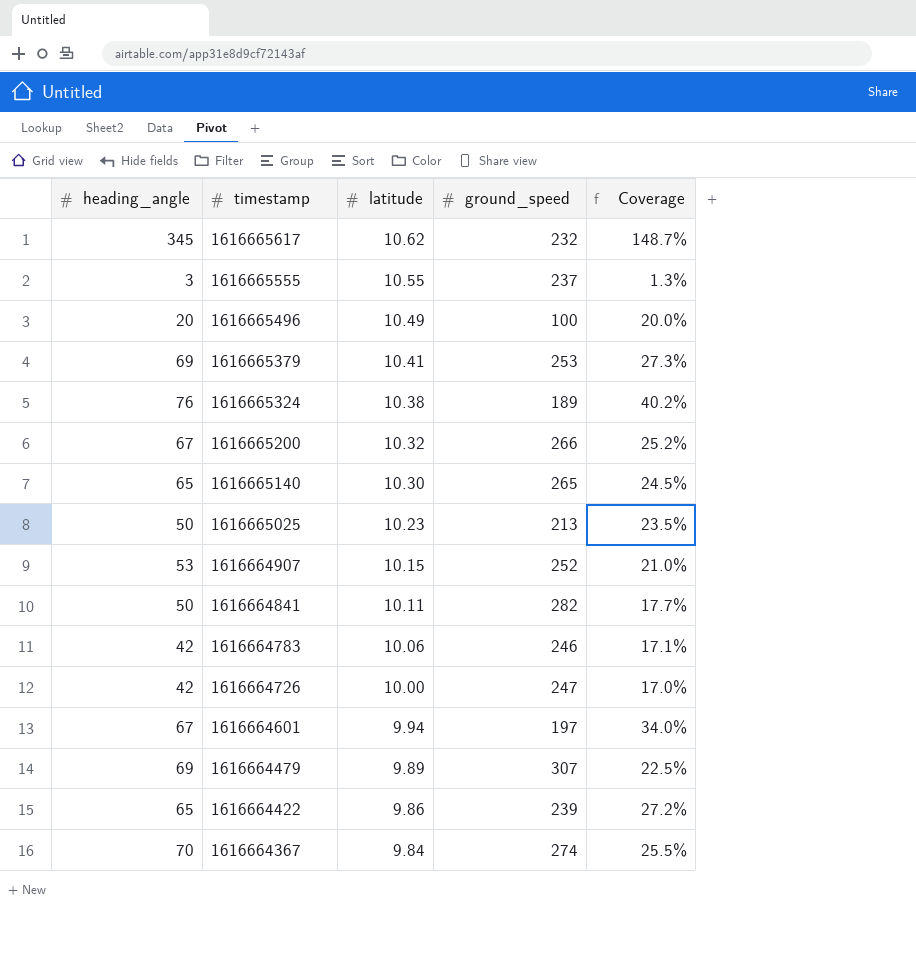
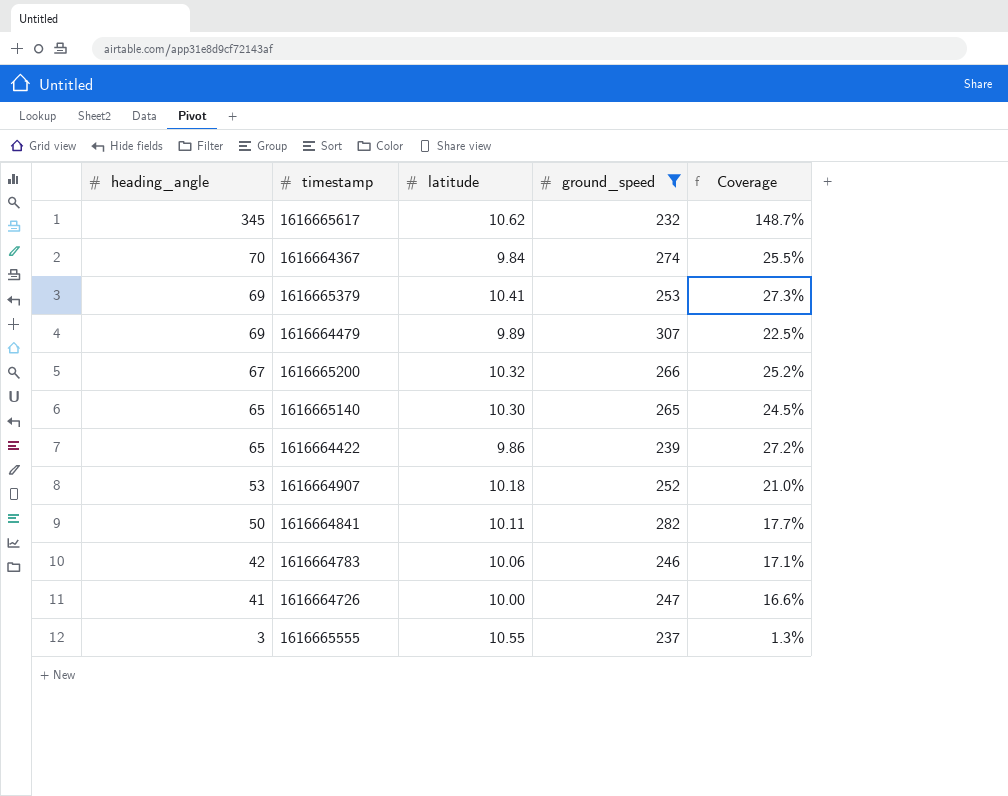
filter: none -> ground_speed >= 232
row order: timestamp descending -> heading_angle descending
1616664907 | latitude: 10.15 -> 10.18
1616664726 | heading_angle: 42 -> 41
1616664726 | Coverage: 17.0% -> 16.6%

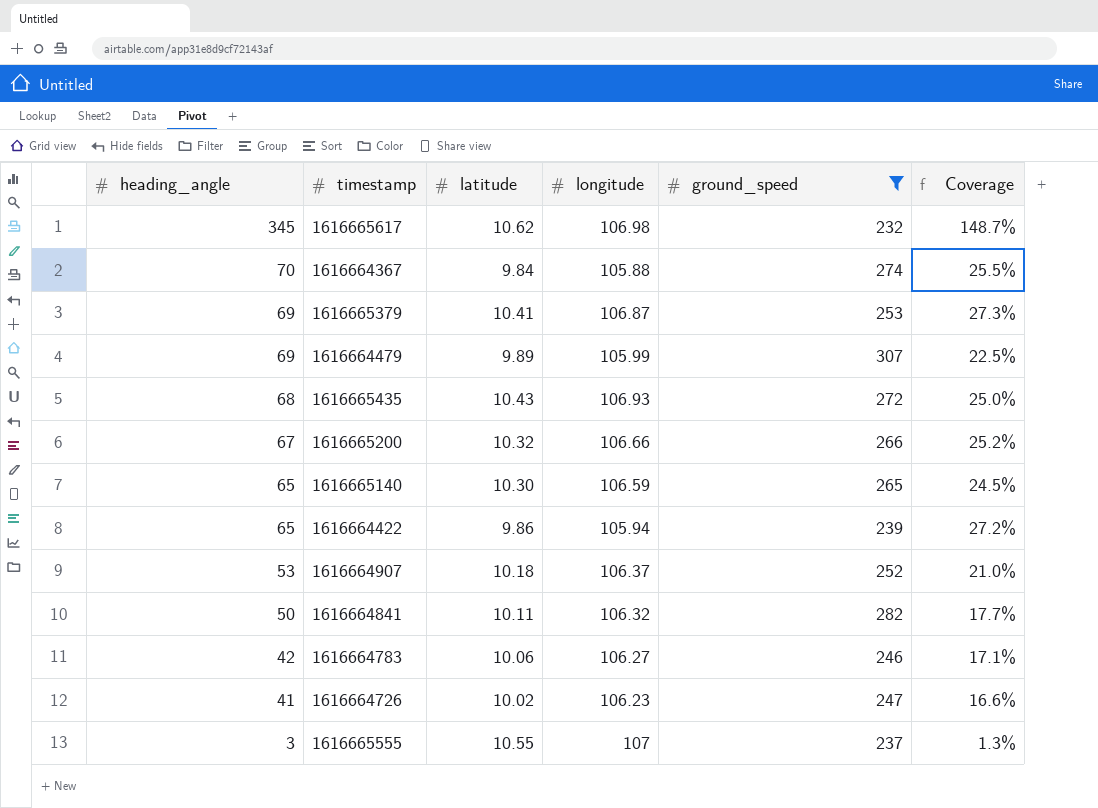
column longitude | position: none -> 4
row 1616665435: none -> 68 | 10.43 | 106.93 | 272 | 25.0%
1616664726 | latitude: 10.00 -> 10.02

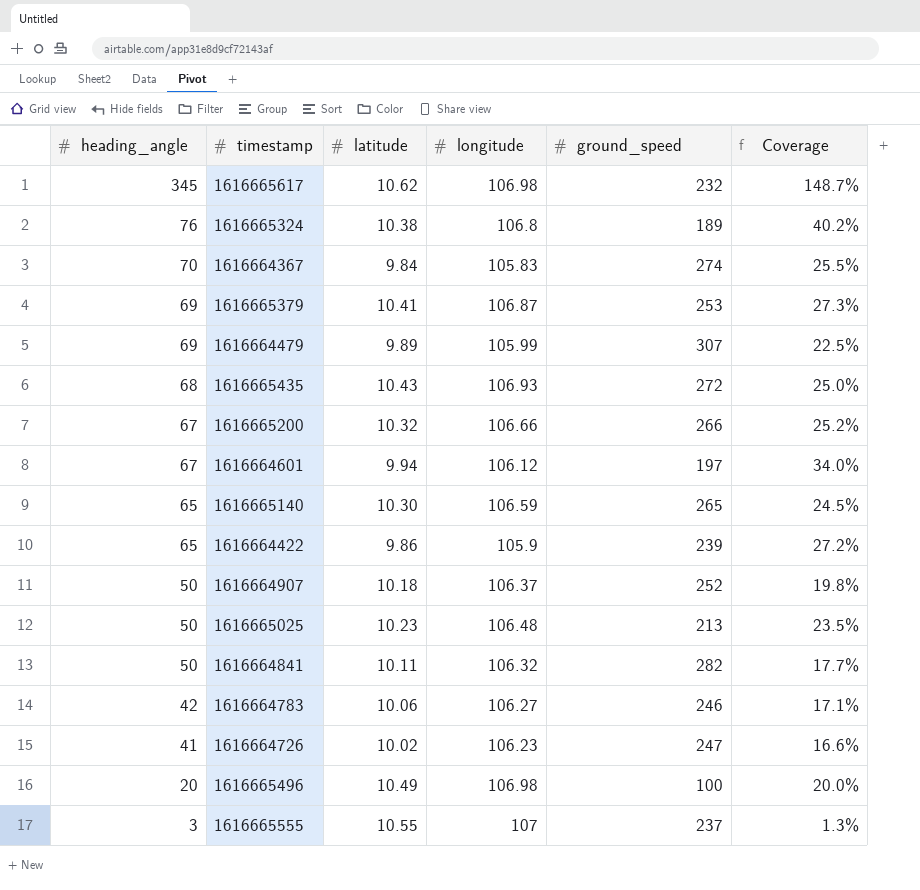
filter: ground_speed >= 232 -> none
1616664367 | longitude: 105.88 -> 105.83
1616664422 | longitude: 105.94 -> 105.9
1616664907 | heading_angle: 53 -> 50
1616664907 | Coverage: 21.0% -> 19.8%

